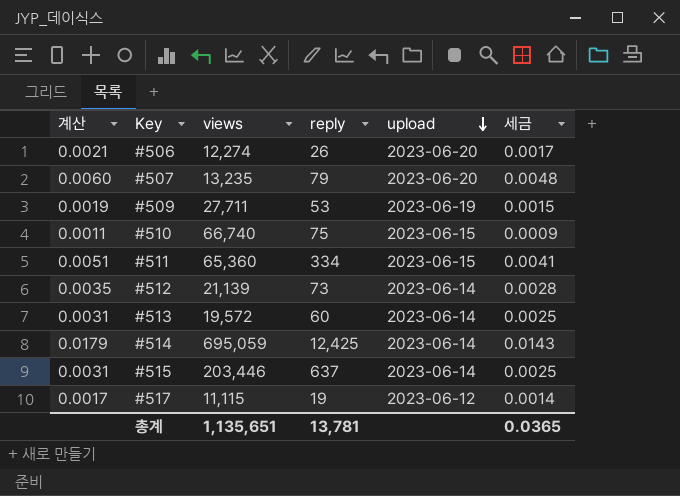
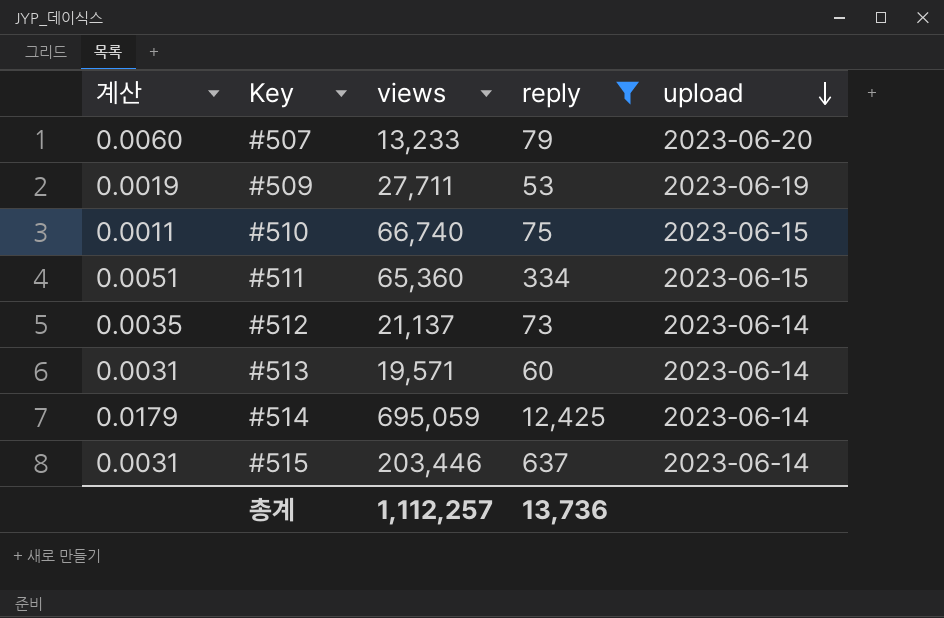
filter: none -> reply >= 53
column 세금 | formula: [계산] * 0.8 -> none
#507 | views: 13,235 -> 13,233
#512 | views: 21,139 -> 21,137
#513 | views: 19,572 -> 19,571
총계 | views: 1,135,651 -> 1,112,257
총계 | reply: 13,781 -> 13,736

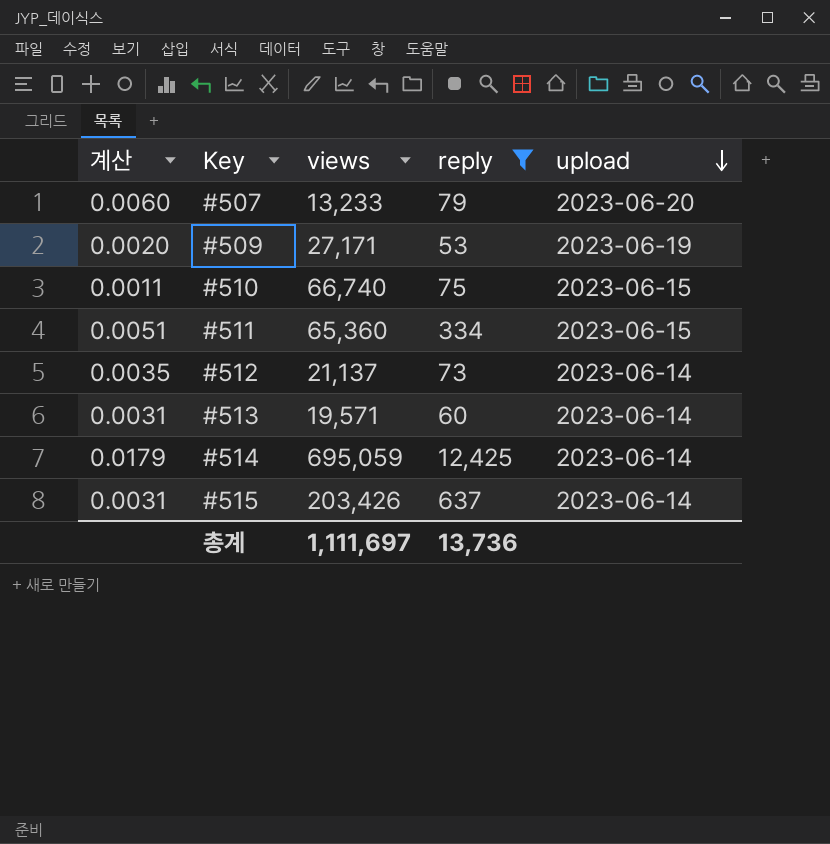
#509 | 계산: 0.0019 -> 0.0020
#509 | views: 27,711 -> 27,171
#515 | views: 203,446 -> 203,426
총계 | views: 1,112,257 -> 1,111,697

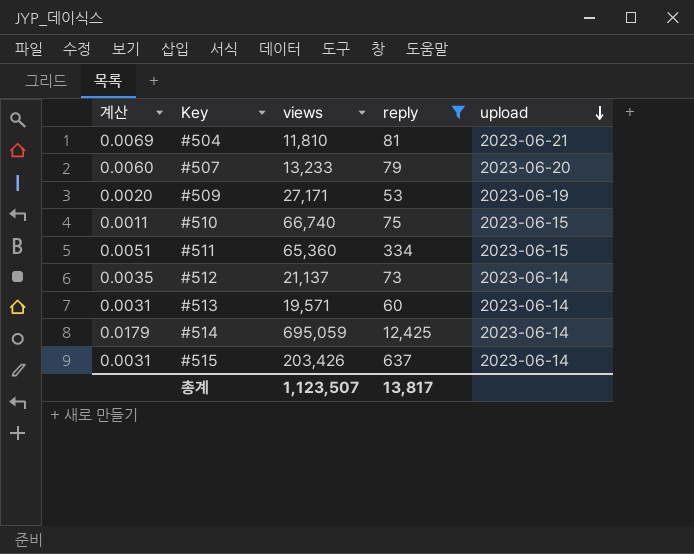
row #504: none -> 0.0069 | 11,810 | 81 | 2023-06-21
총계 | views: 1,111,697 -> 1,123,507
총계 | reply: 13,736 -> 13,817

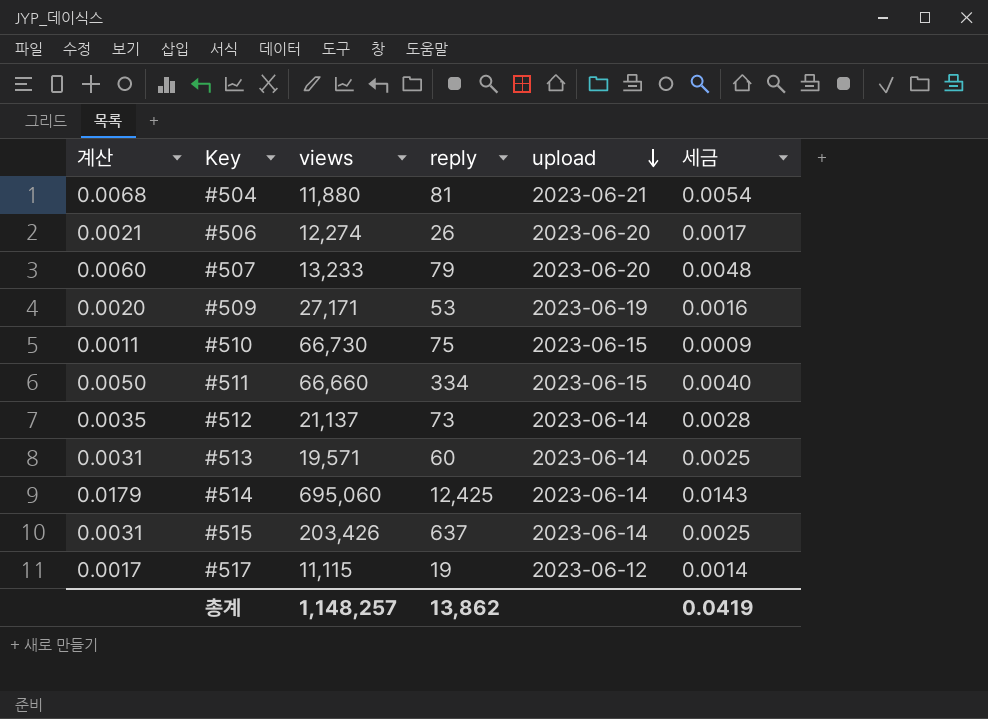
filter: reply >= 53 -> none
column 세금 | formula: none -> [계산] * 0.8
#504 | 계산: 0.0069 -> 0.0068
#504 | views: 11,810 -> 11,880
#510 | views: 66,740 -> 66,730
#511 | 계산: 0.0051 -> 0.0050
#511 | views: 65,360 -> 66,660
#514 | views: 695,059 -> 695,060
총계 | views: 1,123,507 -> 1,148,257
총계 | reply: 13,817 -> 13,862

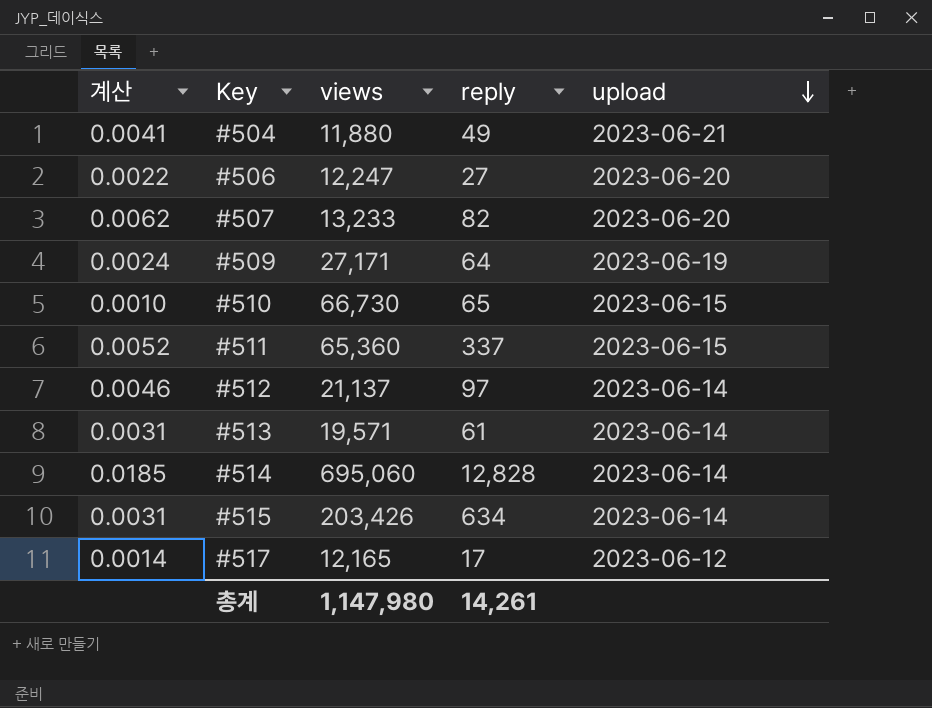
column 세금 | formula: [계산] * 0.8 -> none
#504 | 계산: 0.0068 -> 0.0041
#504 | reply: 81 -> 49
#506 | 계산: 0.0021 -> 0.0022
#506 | views: 12,274 -> 12,247
#506 | reply: 26 -> 27
#507 | 계산: 0.0060 -> 0.0062
#507 | reply: 79 -> 82
#509 | 계산: 0.0020 -> 0.0024
#509 | reply: 53 -> 64
#510 | 계산: 0.0011 -> 0.0010
#510 | reply: 75 -> 65
#511 | 계산: 0.0050 -> 0.0052
#511 | views: 66,660 -> 65,360
#511 | reply: 334 -> 337
#512 | 계산: 0.0035 -> 0.0046
#512 | reply: 73 -> 97
#513 | reply: 60 -> 61
#514 | 계산: 0.0179 -> 0.0185
#514 | reply: 12,425 -> 12,828
#515 | reply: 637 -> 634
#517 | 계산: 0.0017 -> 0.0014
#517 | views: 11,115 -> 12,165
#517 | reply: 19 -> 17
총계 | views: 1,148,257 -> 1,147,980
총계 | reply: 13,862 -> 14,261

